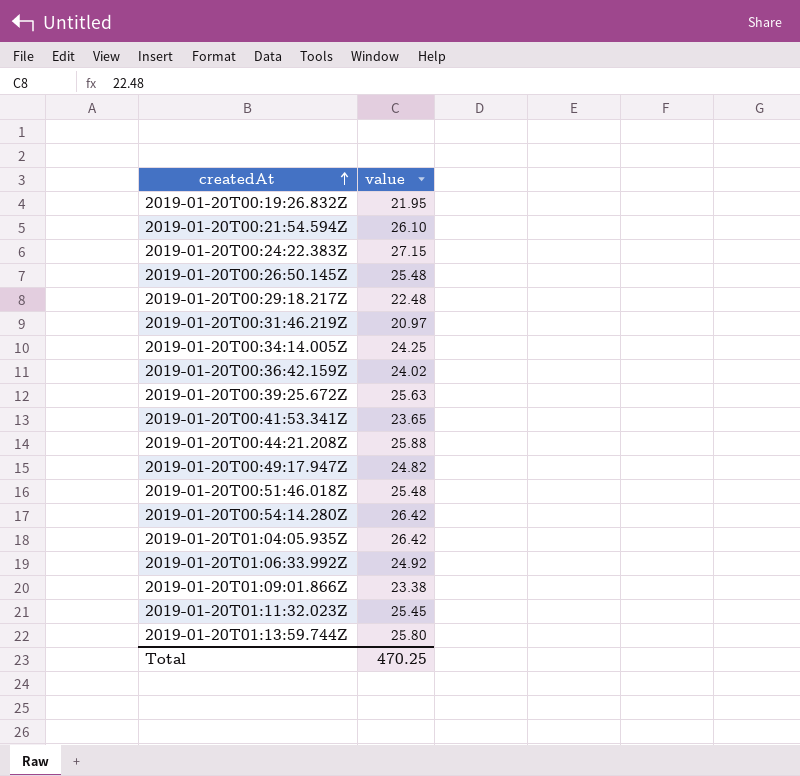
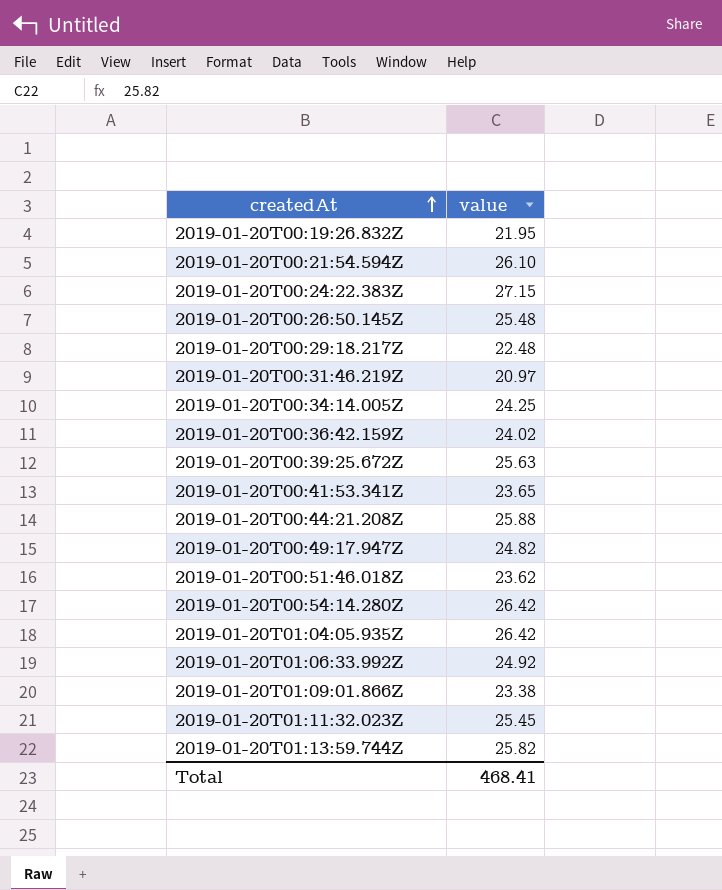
2019-01-20T00:51:46.018Z | value: 25.48 -> 23.62
2019-01-20T01:13:59.744Z | value: 25.80 -> 25.82
Total | value: 470.25 -> 468.41

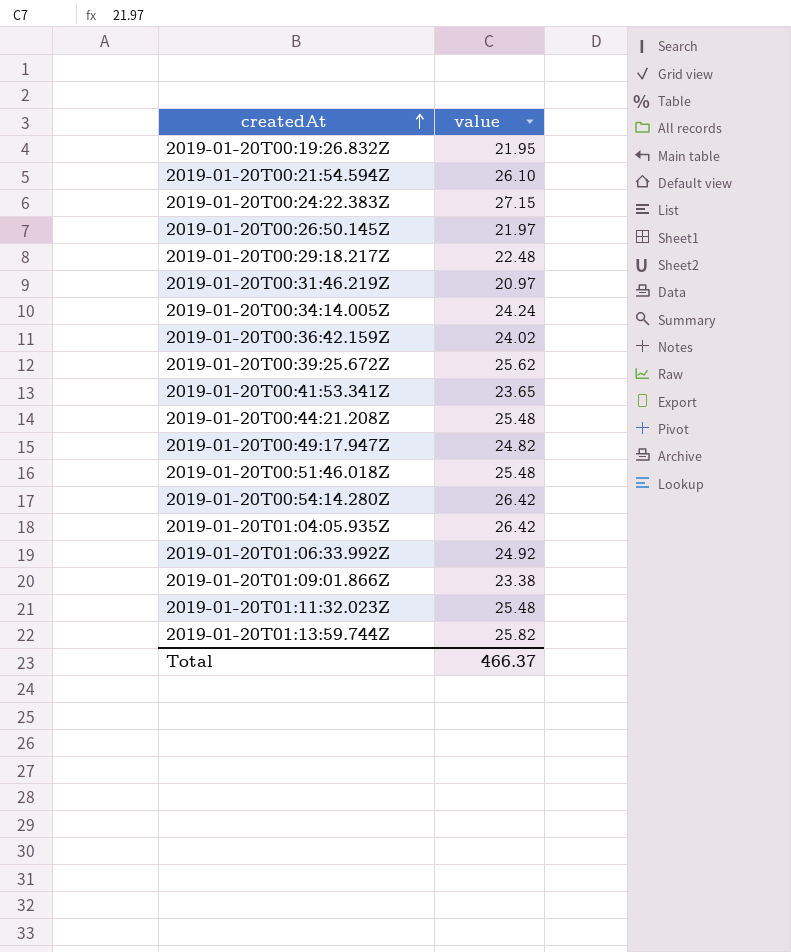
2019-01-20T00:26:50.145Z | value: 25.48 -> 21.97
2019-01-20T00:34:14.005Z | value: 24.25 -> 24.24
2019-01-20T00:39:25.672Z | value: 25.63 -> 25.62
2019-01-20T00:44:21.208Z | value: 25.88 -> 25.48
2019-01-20T00:51:46.018Z | value: 23.62 -> 25.48
2019-01-20T01:11:32.023Z | value: 25.45 -> 25.48
Total | value: 468.41 -> 466.37

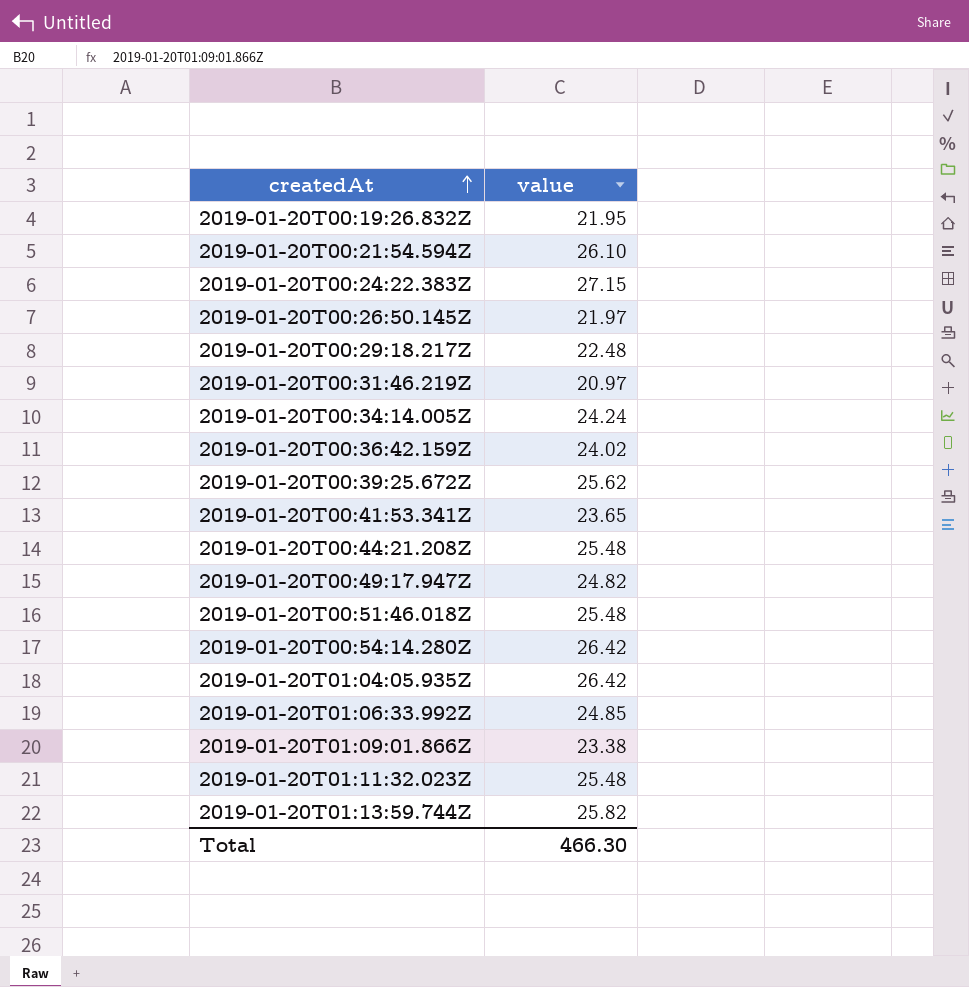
2019-01-20T01:06:33.992Z | value: 24.92 -> 24.85
Total | value: 466.37 -> 466.30

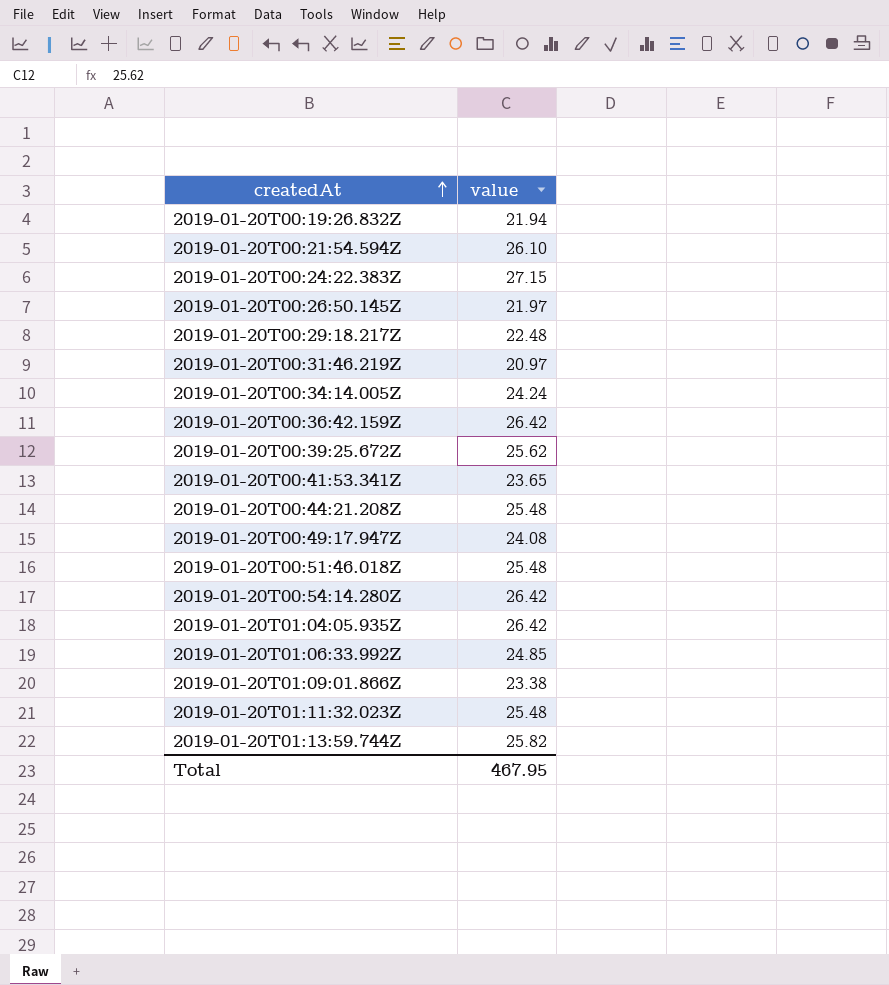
2019-01-20T00:19:26.832Z | value: 21.95 -> 21.94
2019-01-20T00:36:42.159Z | value: 24.02 -> 26.42
2019-01-20T00:49:17.947Z | value: 24.82 -> 24.08
Total | value: 466.30 -> 467.95

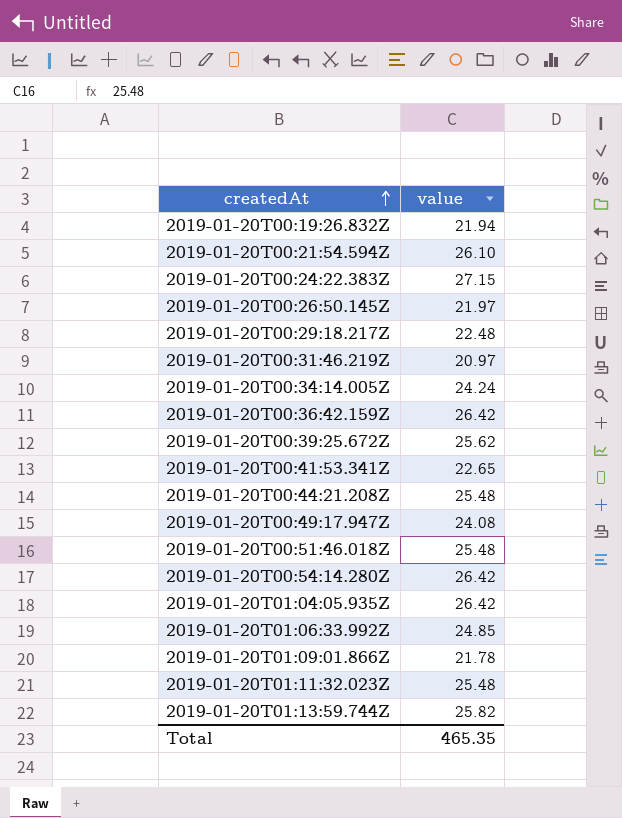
2019-01-20T00:41:53.341Z | value: 23.65 -> 22.65
2019-01-20T01:09:01.866Z | value: 23.38 -> 21.78
Total | value: 467.95 -> 465.35

